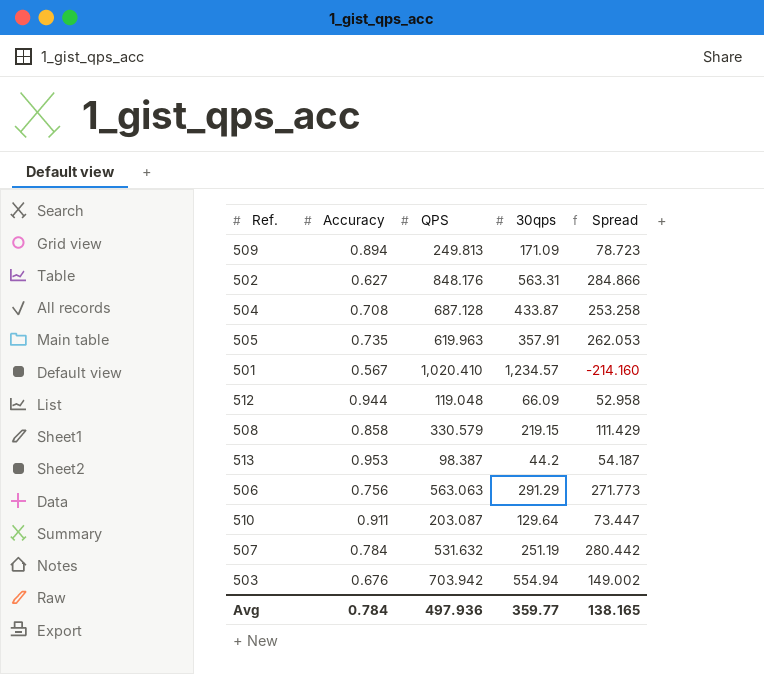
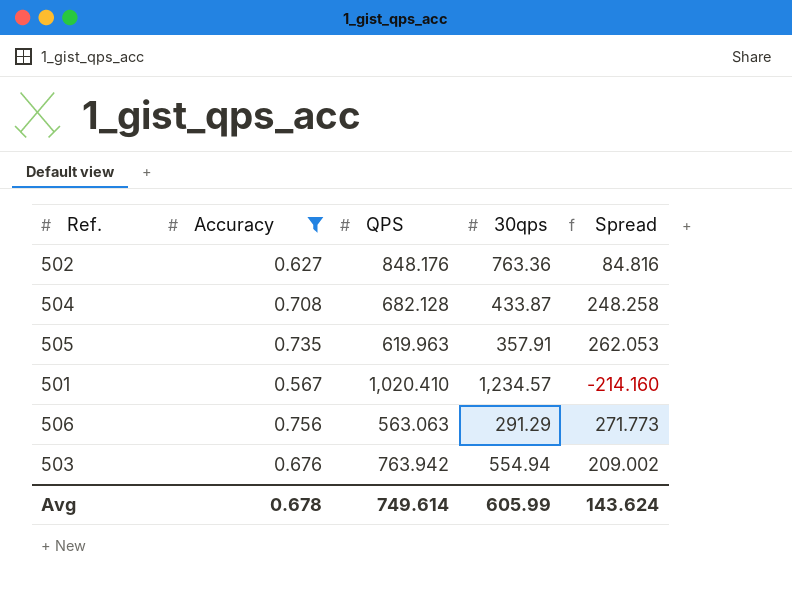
filter: none -> Accuracy <= 0.756
502 | 30qps: 563.31 -> 763.36
502 | Spread: 284.866 -> 84.816
504 | QPS: 687.128 -> 682.128
504 | Spread: 253.258 -> 248.258
503 | QPS: 703.942 -> 763.942
503 | Spread: 149.002 -> 209.002
Avg | Accuracy: 0.784 -> 0.678
Avg | QPS: 497.936 -> 749.614
Avg | 30qps: 359.77 -> 605.99
Avg | Spread: 138.165 -> 143.624

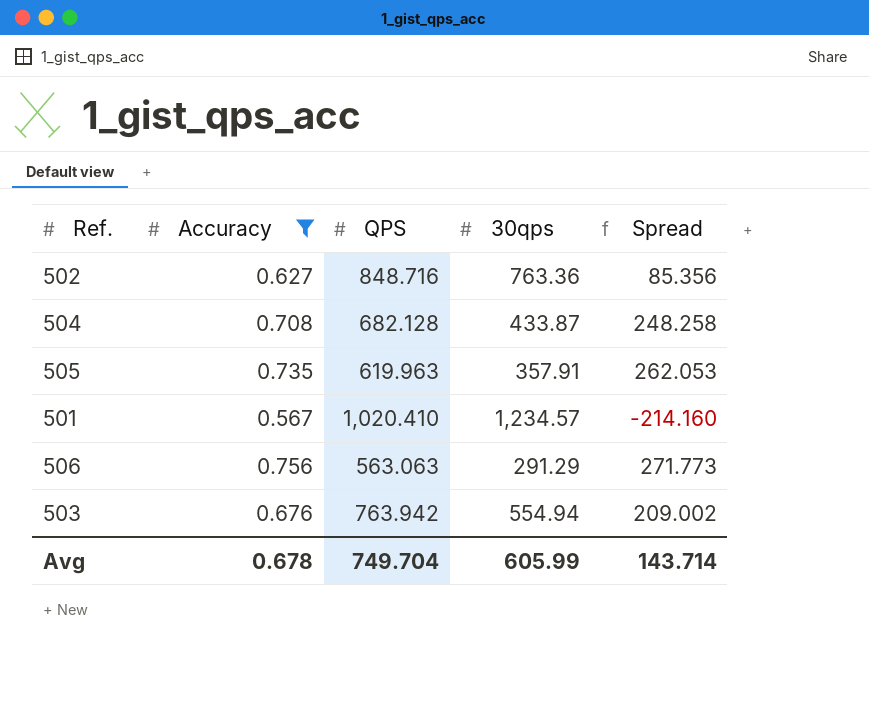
502 | QPS: 848.176 -> 848.716
502 | Spread: 84.816 -> 85.356
Avg | QPS: 749.614 -> 749.704
Avg | Spread: 143.624 -> 143.714

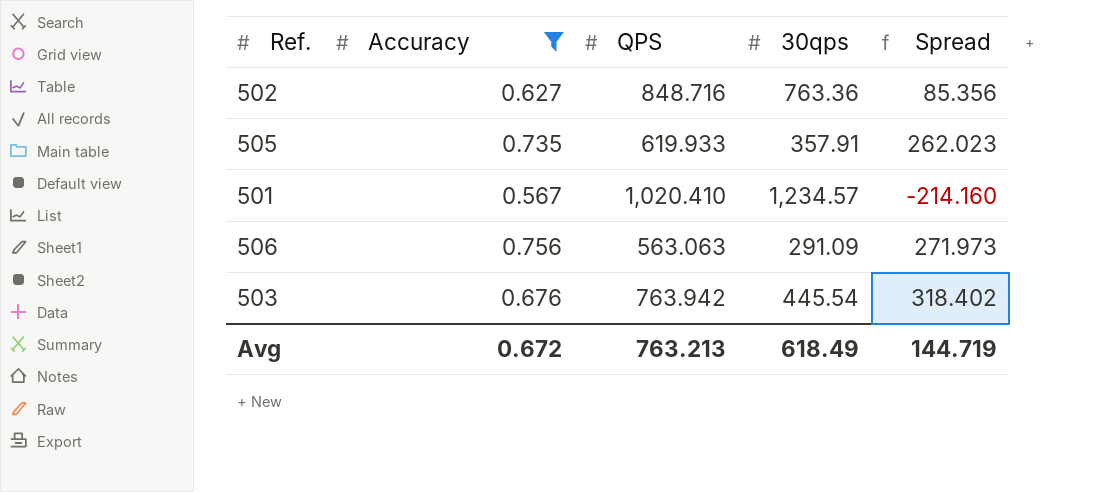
row 504: 0.708 | 682.128 | 433.87 | 248.258 -> none
505 | QPS: 619.963 -> 619.933
505 | Spread: 262.053 -> 262.023
506 | 30qps: 291.29 -> 291.09
506 | Spread: 271.773 -> 271.973
503 | 30qps: 554.94 -> 445.54
503 | Spread: 209.002 -> 318.402
Avg | Accuracy: 0.678 -> 0.672
Avg | QPS: 749.704 -> 763.213
Avg | 30qps: 605.99 -> 618.49
Avg | Spread: 143.714 -> 144.719

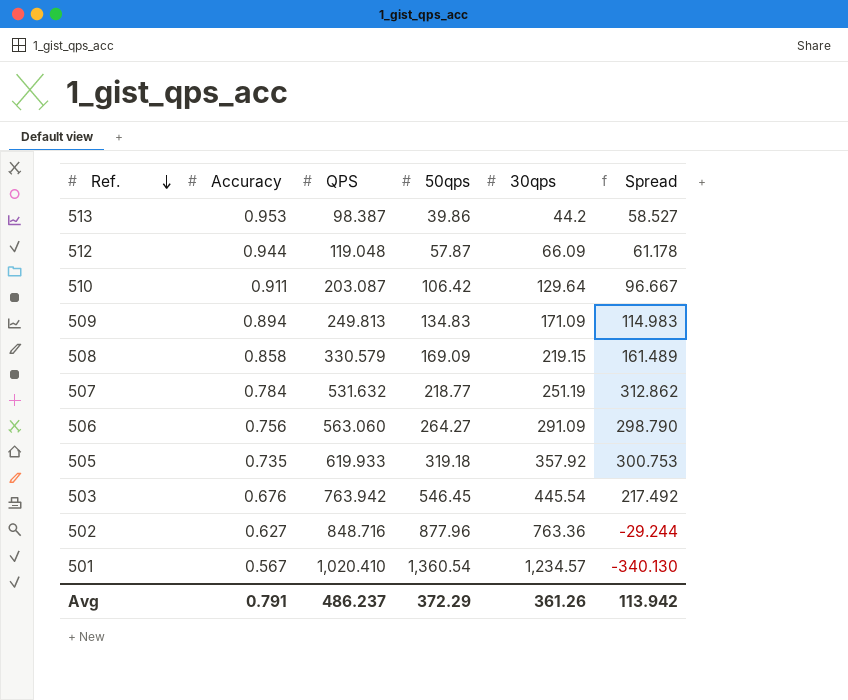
filter: Accuracy <= 0.756 -> none
row order: none -> Ref. descending
column 50qps | position: none -> 4
column Spread | formula: [QPS] - [30qps] -> [QPS] - [50qps]
506 | QPS: 563.063 -> 563.060
505 | 30qps: 357.91 -> 357.92
Avg | Accuracy: 0.672 -> 0.791
Avg | QPS: 763.213 -> 486.237
Avg | 30qps: 618.49 -> 361.26
Avg | Spread: 144.719 -> 113.942

